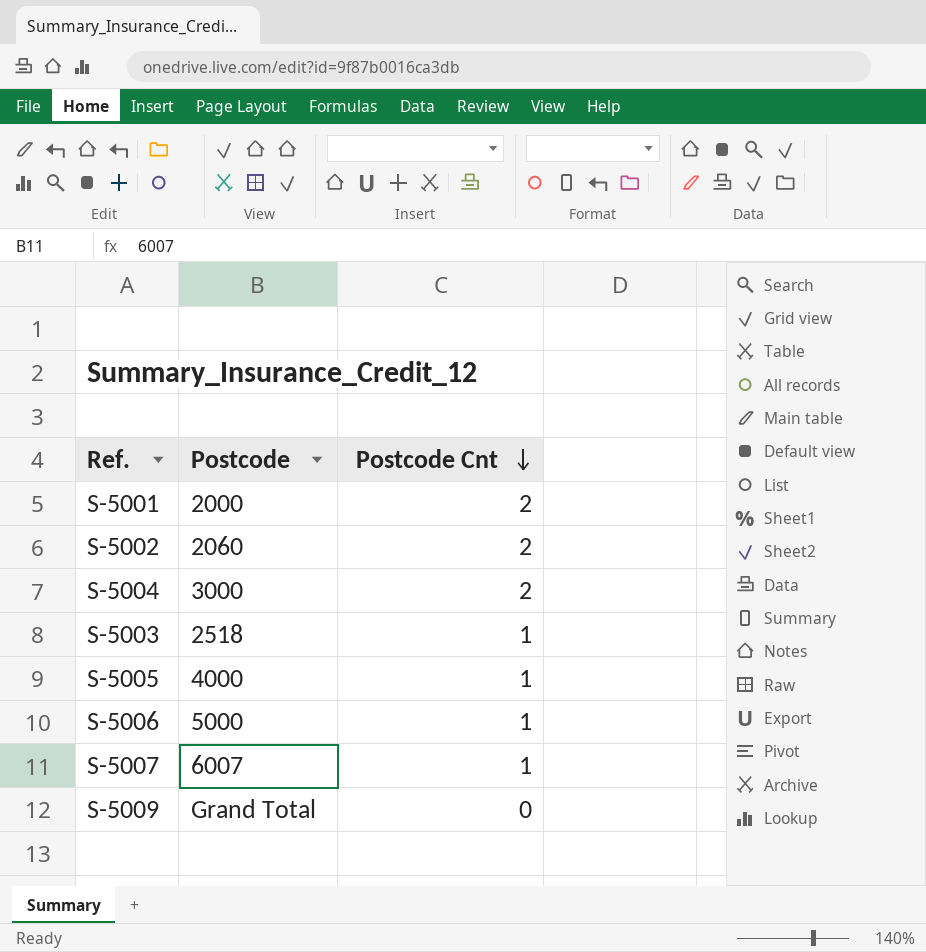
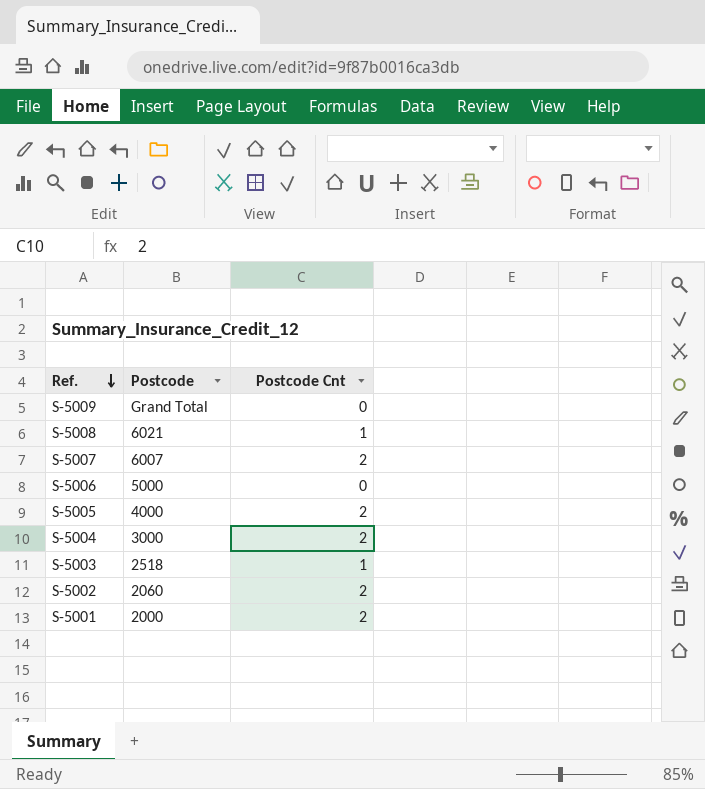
row order: Postcode Cnt descending -> Ref. descending
row S-5008: none -> 6021 | 1
S-5007 | Postcode Cnt: 1 -> 2
S-5006 | Postcode Cnt: 1 -> 0
S-5005 | Postcode Cnt: 1 -> 2

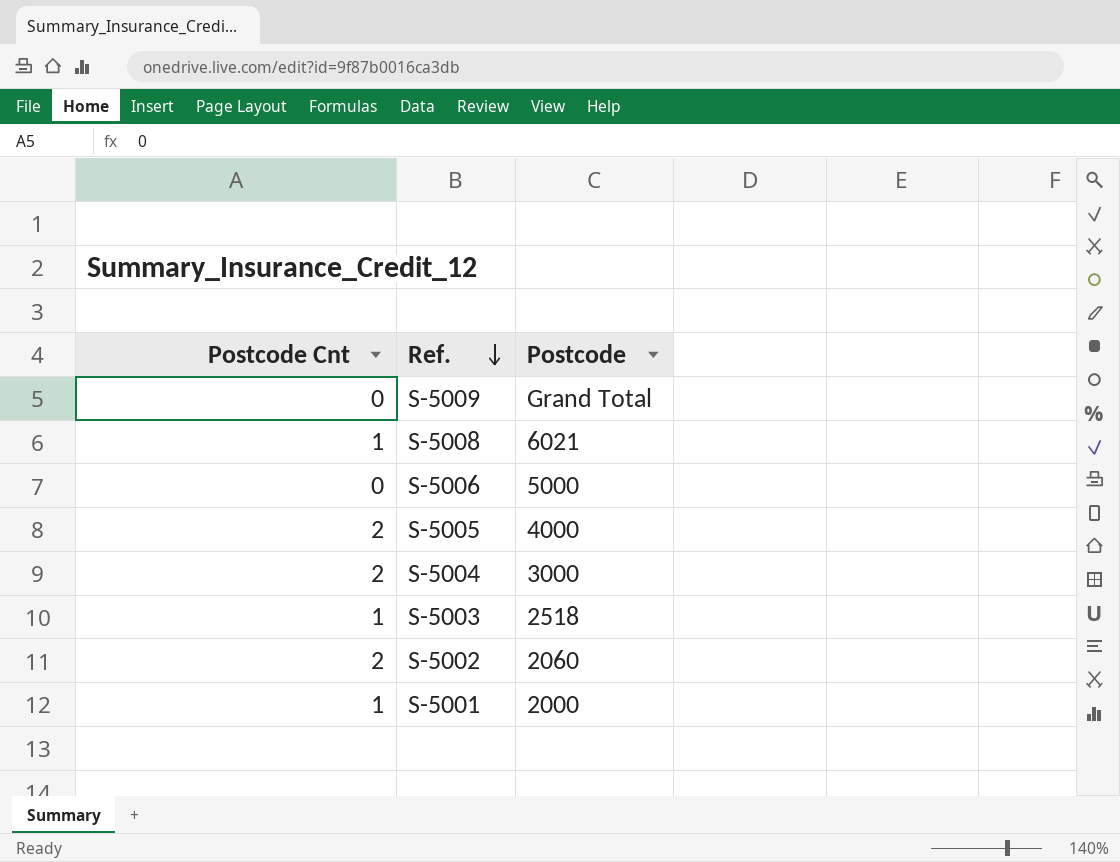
column Postcode Cnt | position: 3 -> 1
row S-5007: 6007 | 2 -> none
S-5001 | Postcode Cnt: 2 -> 1

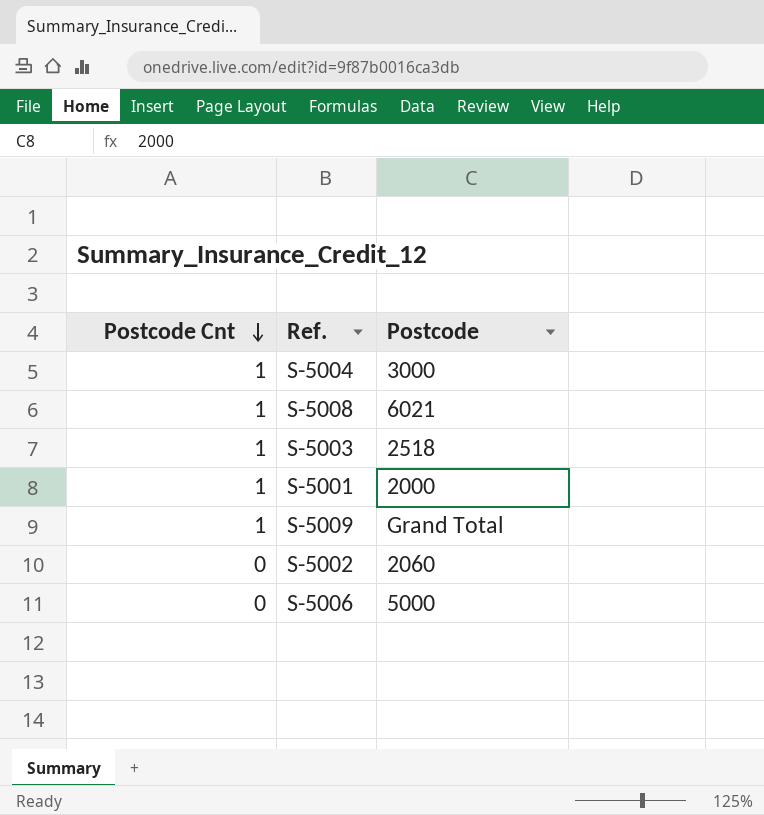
row order: Ref. descending -> Postcode Cnt descending
row S-5005: 2 | 4000 -> none
S-5004 | Postcode Cnt: 2 -> 1
S-5009 | Postcode Cnt: 0 -> 1
S-5002 | Postcode Cnt: 2 -> 0

